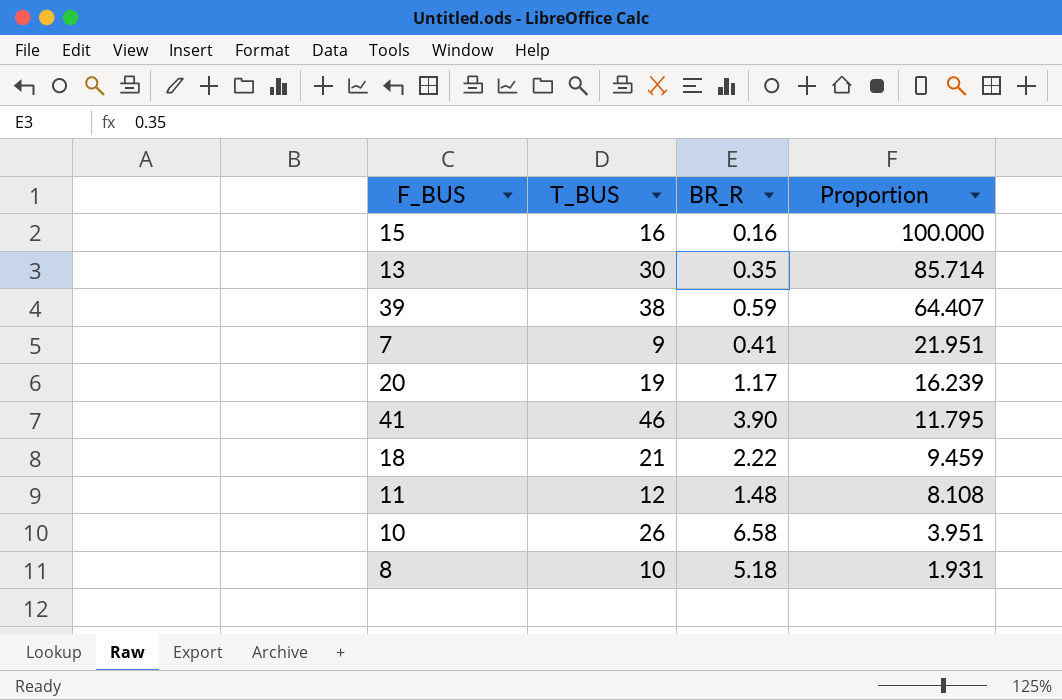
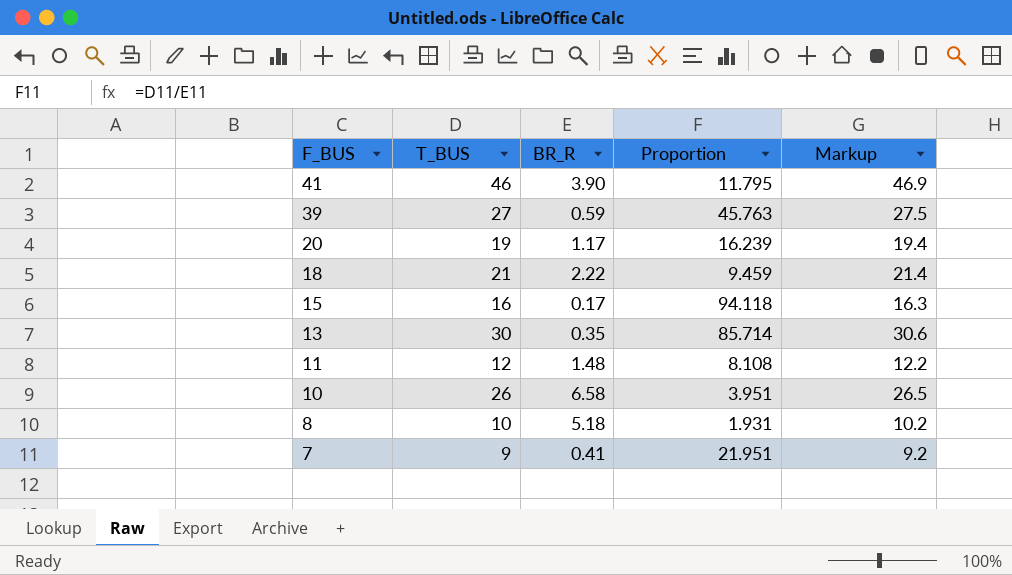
row order: Proportion descending -> F_BUS descending
column Markup | formula: none -> [T_BUS] * 1.02
39 | T_BUS: 38 -> 27
39 | Proportion: 64.407 -> 45.763
15 | BR_R: 0.16 -> 0.17
15 | Proportion: 100.000 -> 94.118

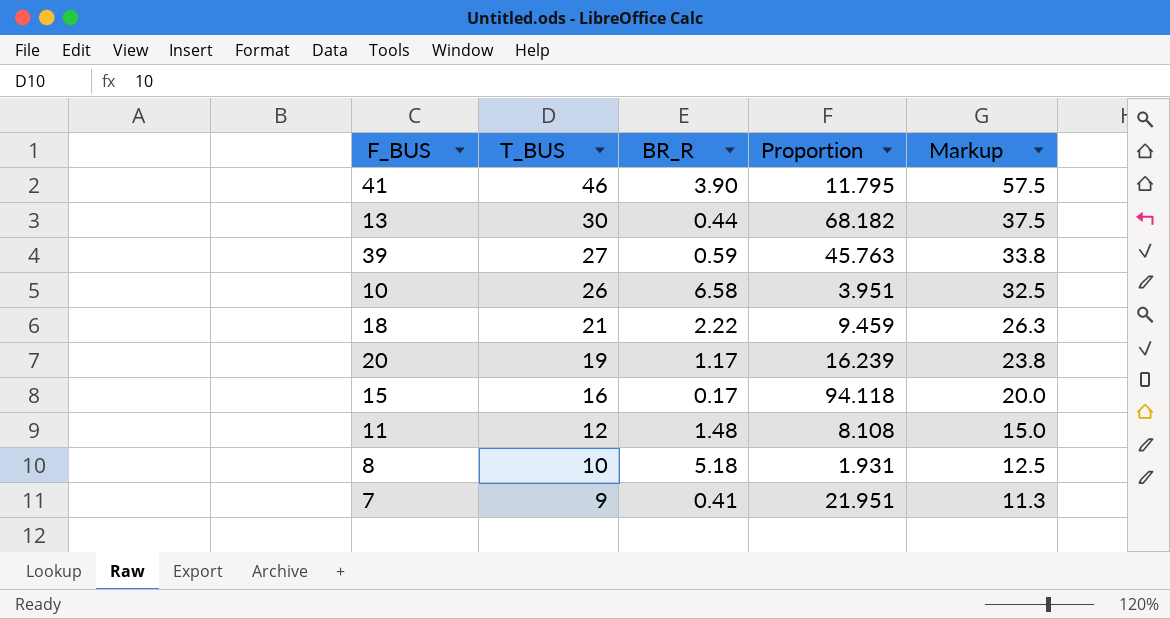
row order: F_BUS descending -> T_BUS descending
column Markup | formula: [T_BUS] * 1.02 -> [T_BUS] * 1.25
13 | BR_R: 0.35 -> 0.44
13 | Proportion: 85.714 -> 68.182

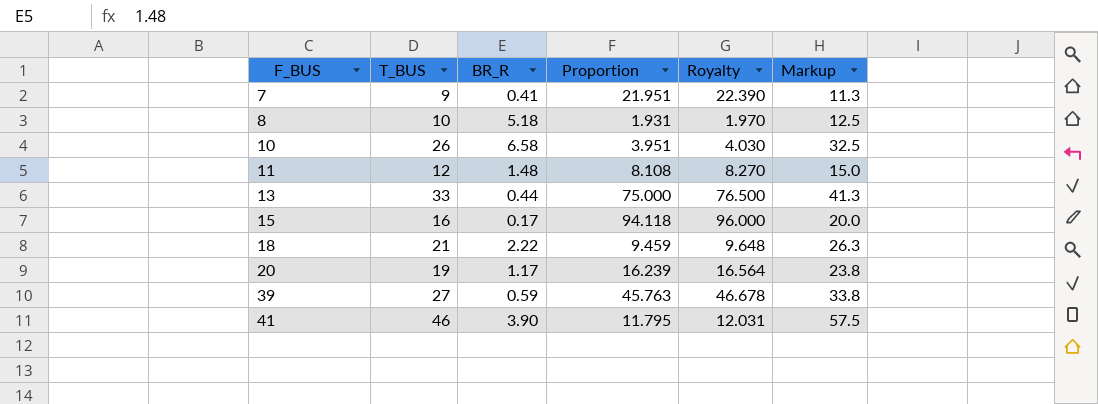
row order: T_BUS descending -> F_BUS ascending
column Royalty | formula: none -> [Proportion] * 1.02
13 | T_BUS: 30 -> 33
13 | Proportion: 68.182 -> 75.000
13 | Markup: 37.5 -> 41.3

